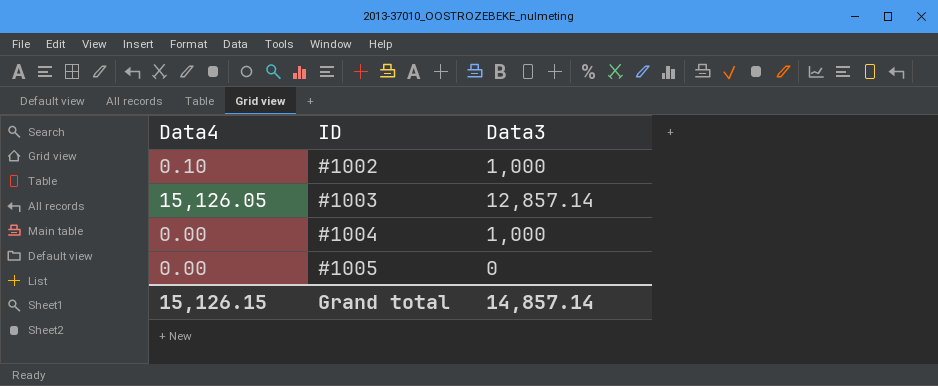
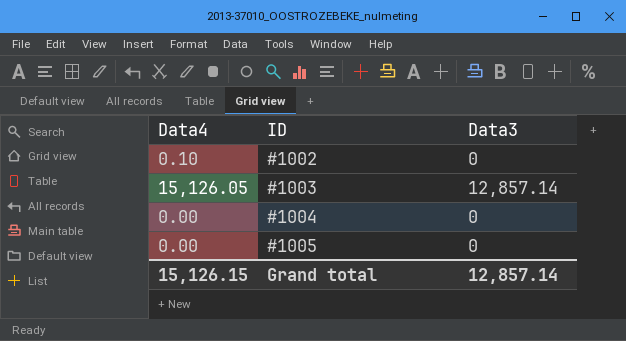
#1002 | Data3: 1,000 -> 0
#1004 | Data3: 1,000 -> 0
Grand total | Data3: 14,857.14 -> 12,857.14

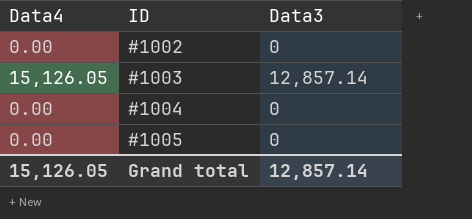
#1002 | Data4: 0.10 -> 0.00
Grand total | Data4: 15,126.15 -> 15,126.05

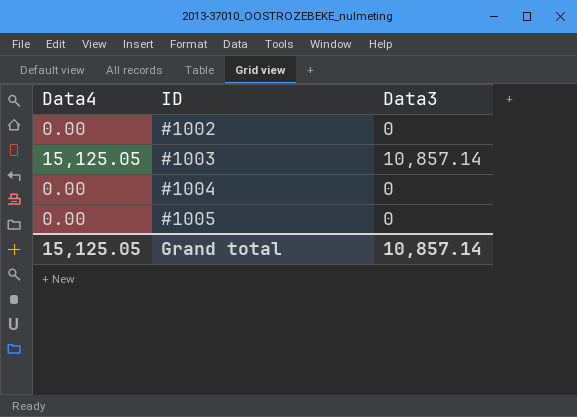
#1003 | Data4: 15,126.05 -> 15,125.05
#1003 | Data3: 12,857.14 -> 10,857.14
Grand total | Data4: 15,126.05 -> 15,125.05
Grand total | Data3: 12,857.14 -> 10,857.14

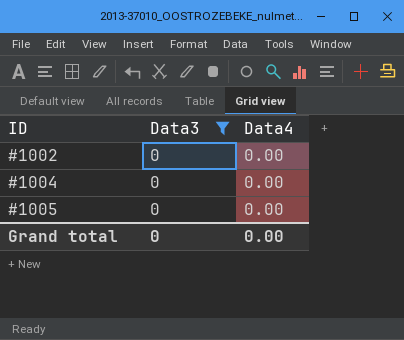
filter: none -> Data3 = 0
column Data4 | position: 1 -> 3
Grand total | Data3: 10,857.14 -> 0
Grand total | Data4: 15,125.05 -> 0.00

